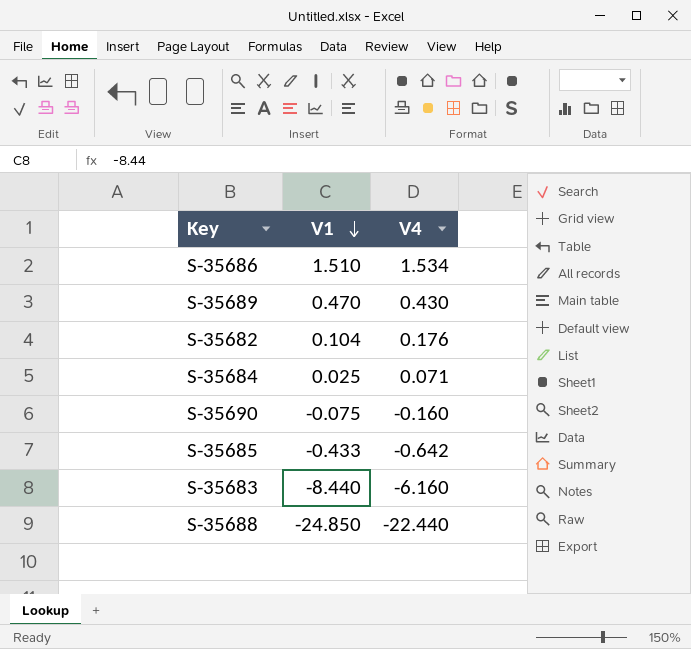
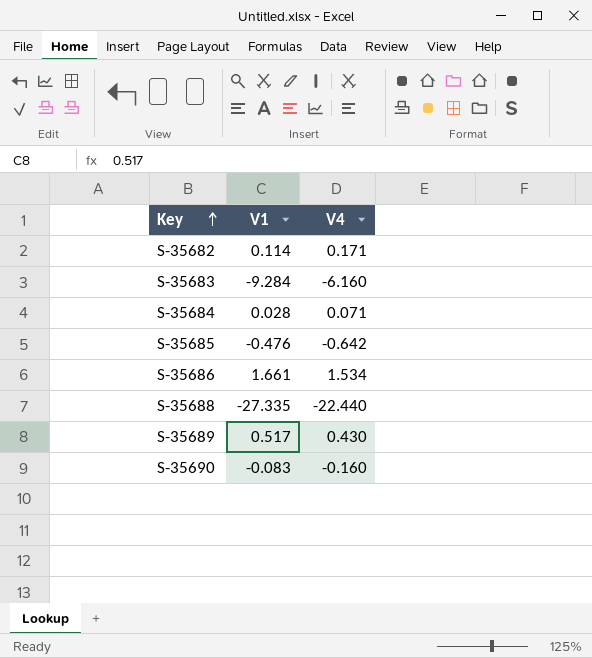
row order: V1 descending -> Key ascending
S-35682 | V1: 0.104 -> 0.114
S-35682 | V4: 0.176 -> 0.171
S-35683 | V1: -8.440 -> -9.284
S-35684 | V1: 0.025 -> 0.028
S-35685 | V1: -0.433 -> -0.476
S-35686 | V1: 1.510 -> 1.661
S-35688 | V1: -24.850 -> -27.335
S-35689 | V1: 0.470 -> 0.517
S-35690 | V1: -0.075 -> -0.083

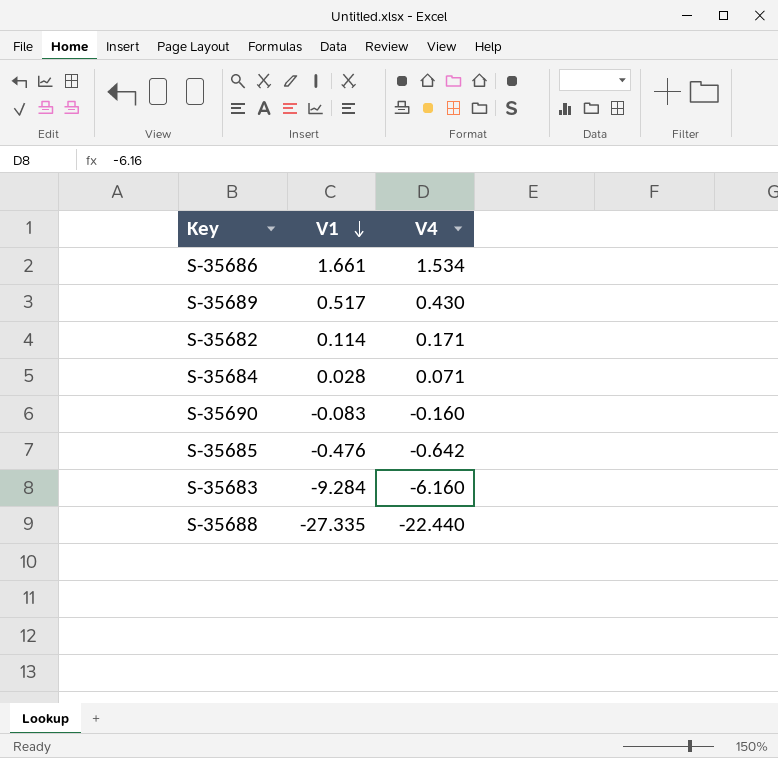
row order: Key ascending -> V1 descending

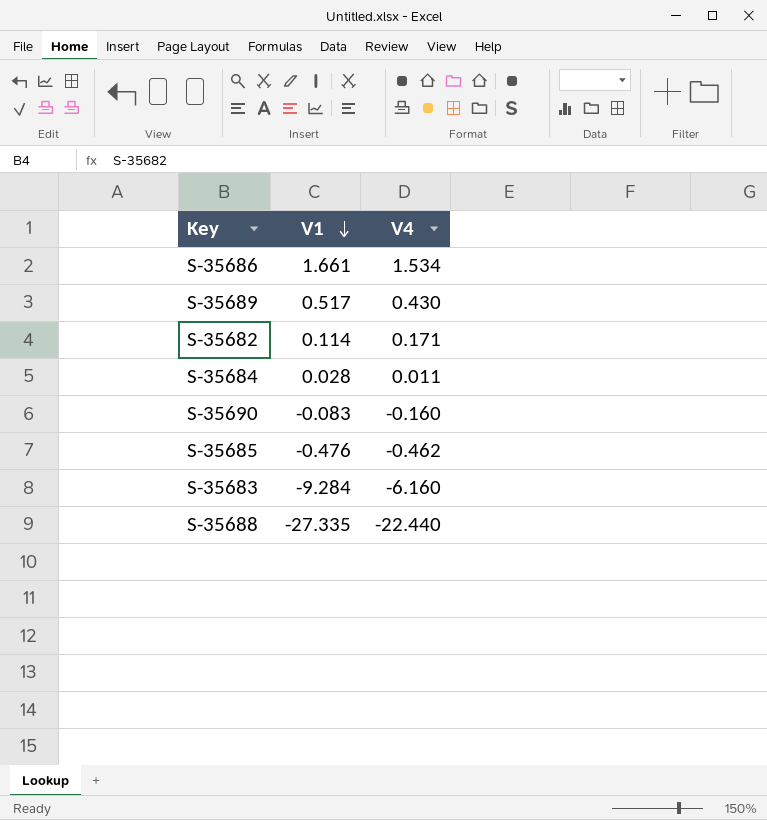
S-35684 | V4: 0.071 -> 0.011
S-35685 | V4: -0.642 -> -0.462

